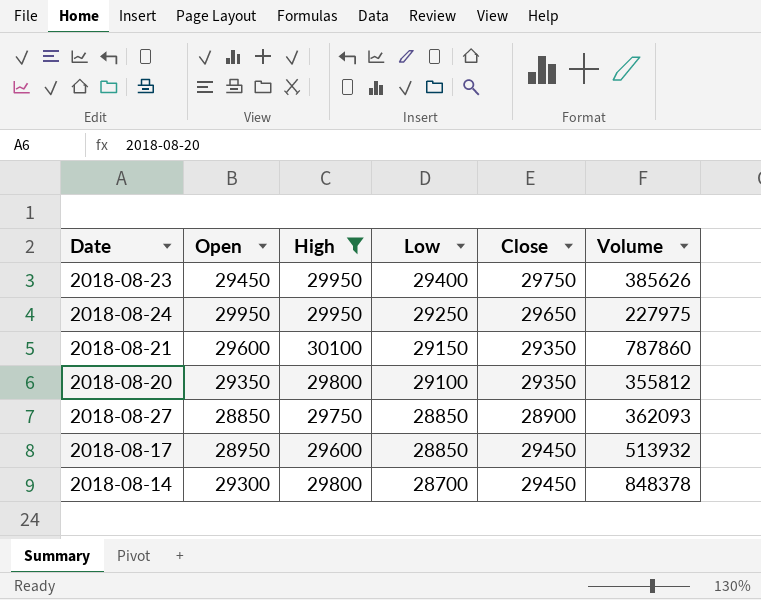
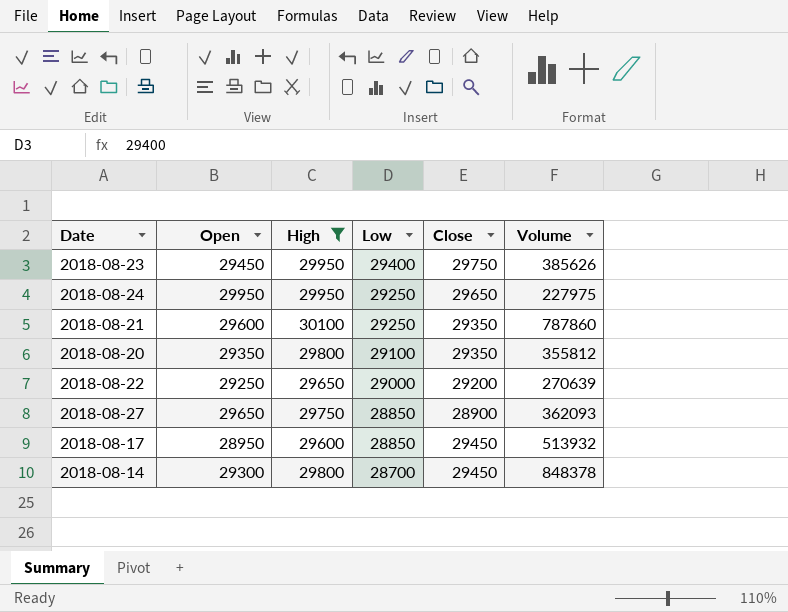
2018-08-21 | Low: 29150 -> 29250
row 2018-08-22: none -> 29250 | 29650 | 29000 | 29200 | 270639
2018-08-27 | Open: 28850 -> 29650

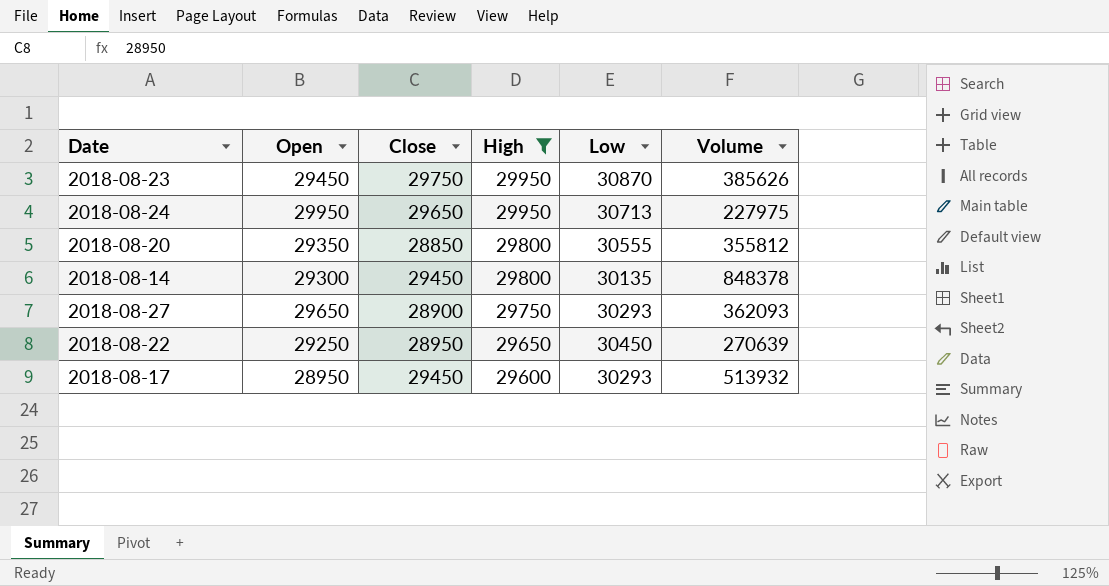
row order: Low descending -> High descending
column Close | position: 5 -> 3
row 2018-08-21: 29600 | 30100 | 29250 | 29350 | 787860 -> none
2018-08-23 | Low: 29400 -> 30870
2018-08-24 | Low: 29250 -> 30713
2018-08-20 | Close: 29350 -> 28850
2018-08-20 | Low: 29100 -> 30555
2018-08-14 | Low: 28700 -> 30135
2018-08-27 | Low: 28850 -> 30293
2018-08-22 | Close: 29200 -> 28950
2018-08-22 | Low: 29000 -> 30450
2018-08-17 | Low: 28850 -> 30293

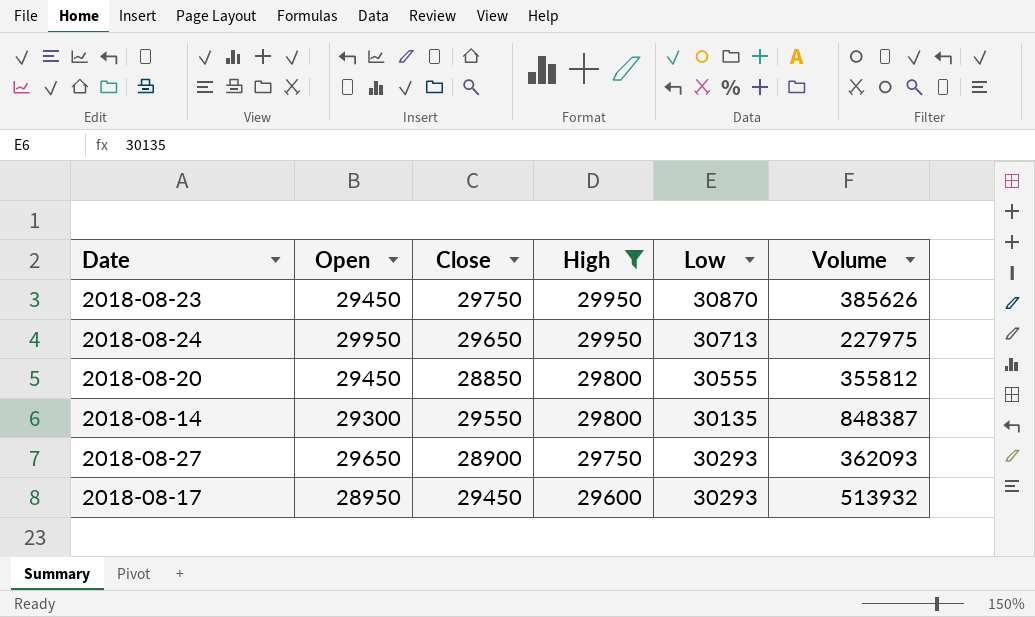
row 2018-08-22: 29250 | 28950 | 29650 | 30450 | 270639 -> none
2018-08-20 | Open: 29350 -> 29450
2018-08-14 | Close: 29450 -> 29550
2018-08-14 | Volume: 848378 -> 848387

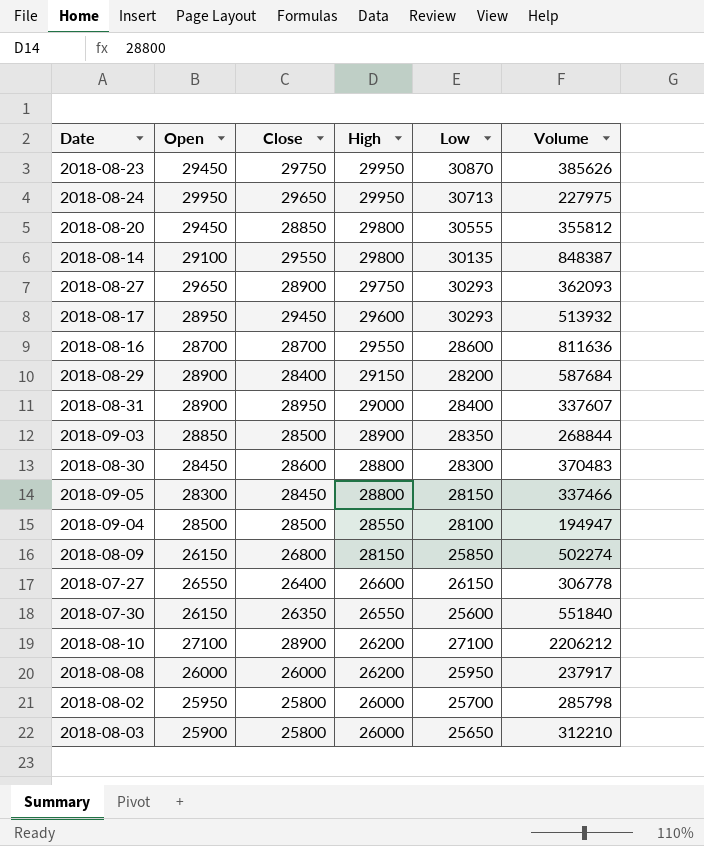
filter: High >= 29600 -> none
2018-08-14 | Open: 29300 -> 29100

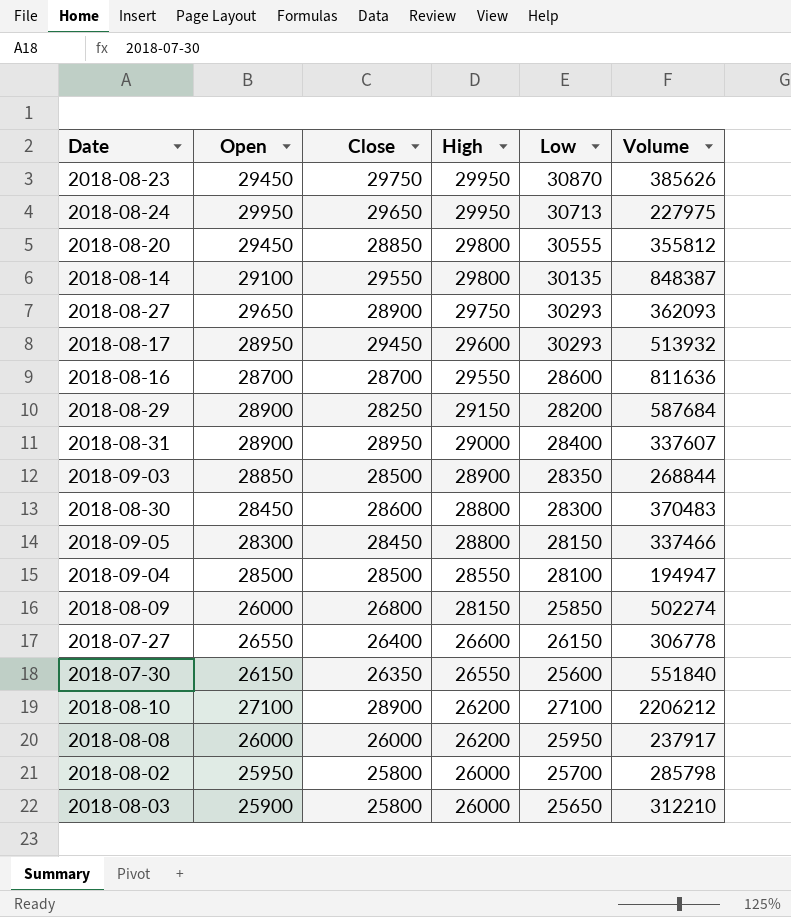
2018-08-29 | Close: 28400 -> 28250
2018-08-09 | Open: 26150 -> 26000

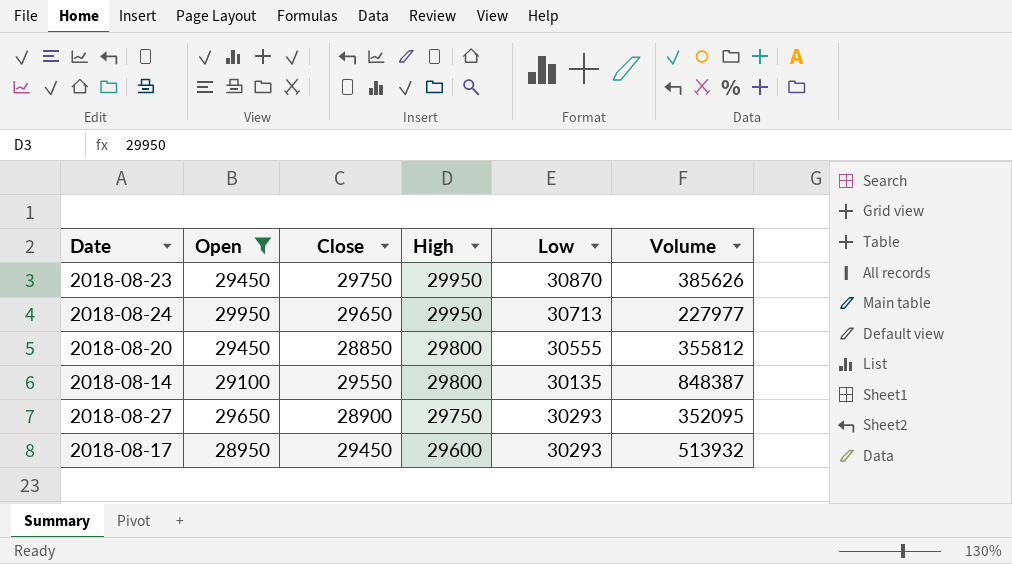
filter: none -> Open >= 28950
2018-08-24 | Volume: 227975 -> 227977
2018-08-27 | Volume: 362093 -> 352095

